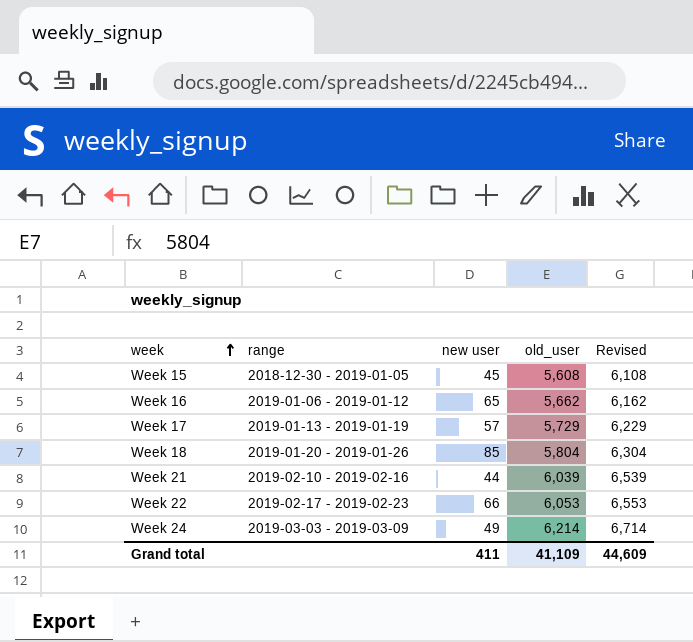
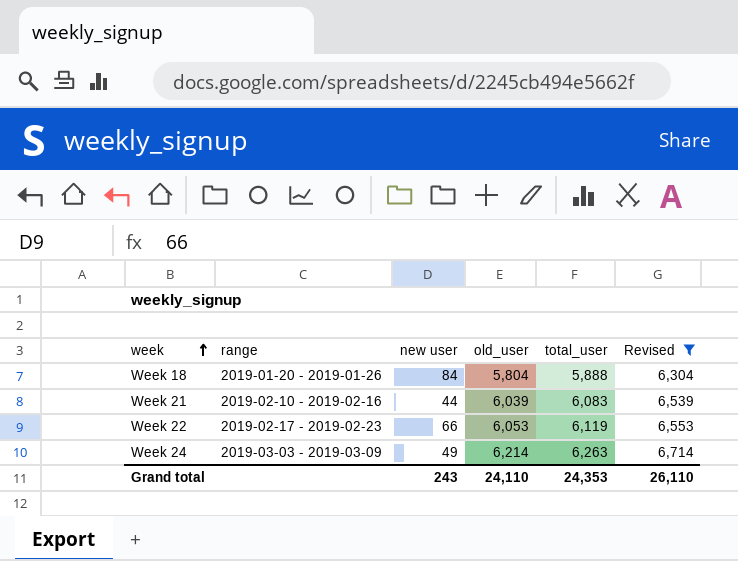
filter: none -> Revised >= 6,304
column total_user | formula: none -> [new user] + [old_user]
Week 18 | new user: 85 -> 84
Grand total | new user: 411 -> 243
Grand total | old_user: 41,109 -> 24,110
Grand total | Revised: 44,609 -> 26,110

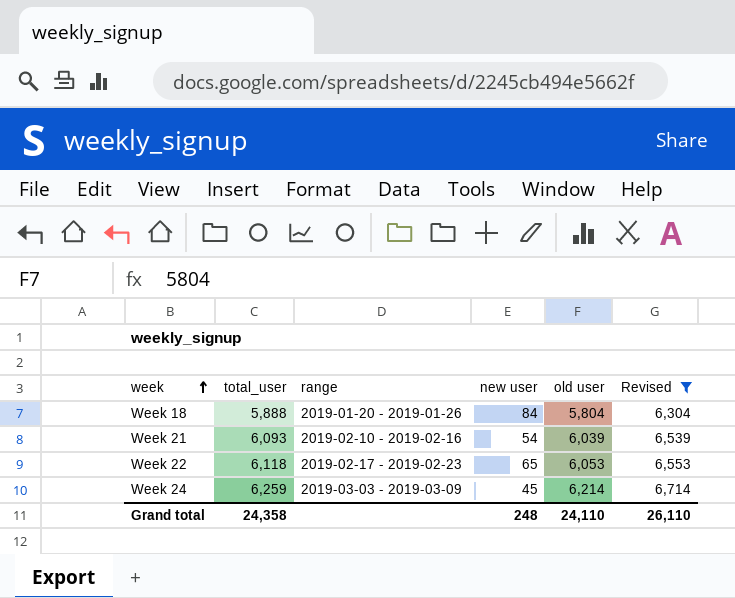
column total_user | position: 5 -> 2
column name: old_user -> old user
Week 21 | total_user: 6,083 -> 6,093
Week 21 | new user: 44 -> 54
Week 22 | total_user: 6,119 -> 6,118
Week 22 | new user: 66 -> 65
Week 24 | total_user: 6,263 -> 6,259
Week 24 | new user: 49 -> 45
Grand total | total_user: 24,353 -> 24,358
Grand total | new user: 243 -> 248

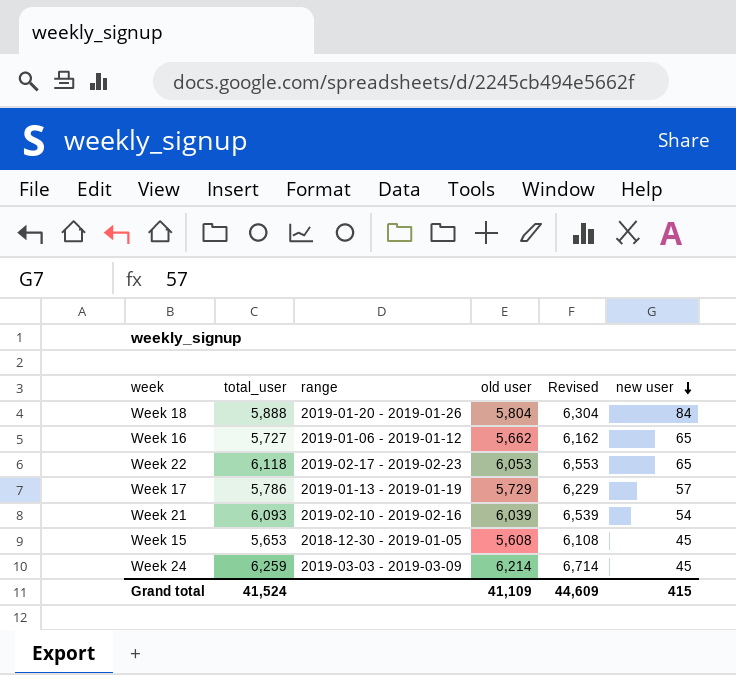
filter: Revised >= 6,304 -> none
row order: week ascending -> new user descending
column new user | position: 4 -> 6
Grand total | total_user: 24,358 -> 41,524
Grand total | old user: 24,110 -> 41,109
Grand total | Revised: 26,110 -> 44,609
Grand total | new user: 248 -> 415

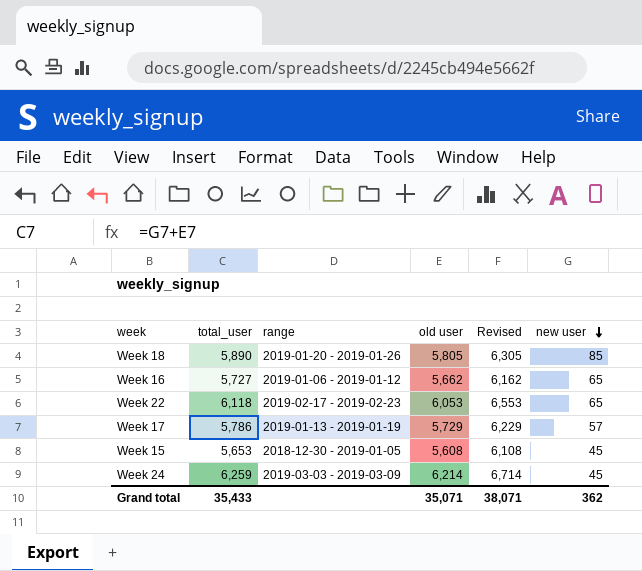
row Week 21: 6,093 | 2019-02-10 - 2019-02-16 | 6,039 | 6,539 | 54 -> none
Week 18 | total_user: 5,888 -> 5,890
Week 18 | old user: 5,804 -> 5,805
Week 18 | Revised: 6,304 -> 6,305
Week 18 | new user: 84 -> 85
Grand total | total_user: 41,524 -> 35,433
Grand total | old user: 41,109 -> 35,071
Grand total | Revised: 44,609 -> 38,071
Grand total | new user: 415 -> 362

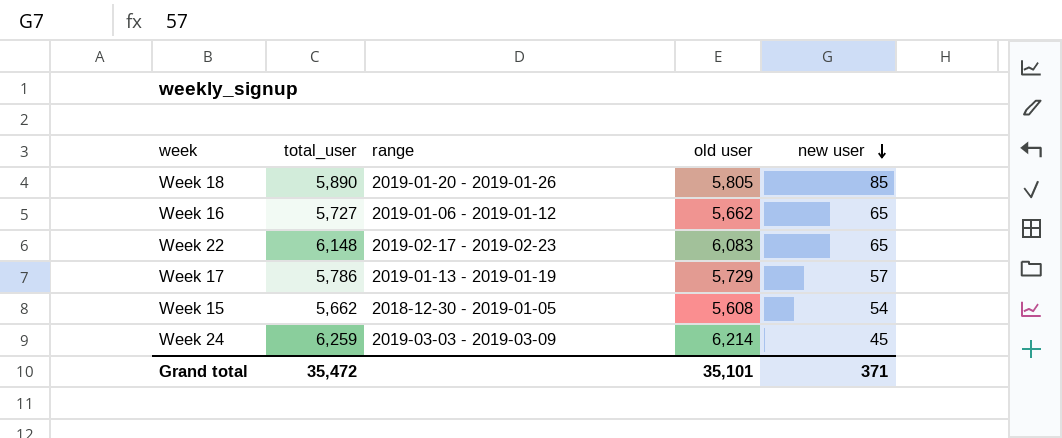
column Revised | formula: [old user] + 500 -> none
Week 22 | total_user: 6,118 -> 6,148
Week 22 | old user: 6,053 -> 6,083
Week 15 | total_user: 5,653 -> 5,662
Week 15 | new user: 45 -> 54
Grand total | total_user: 35,433 -> 35,472
Grand total | old user: 35,071 -> 35,101
Grand total | new user: 362 -> 371

